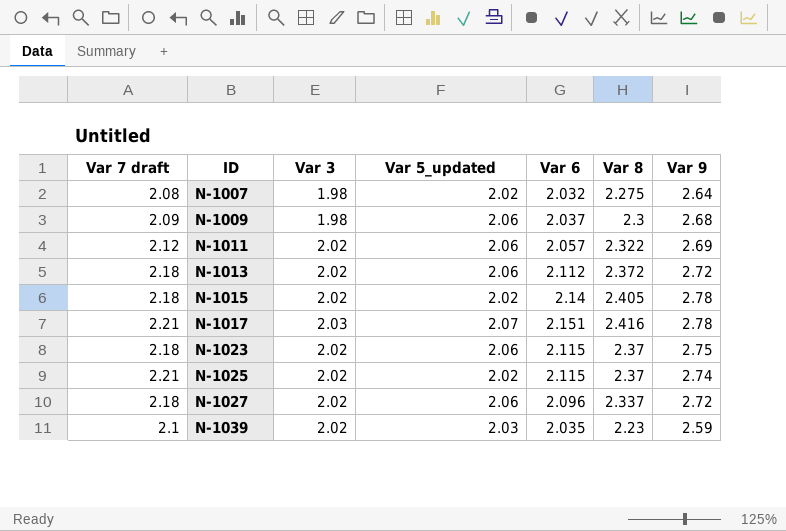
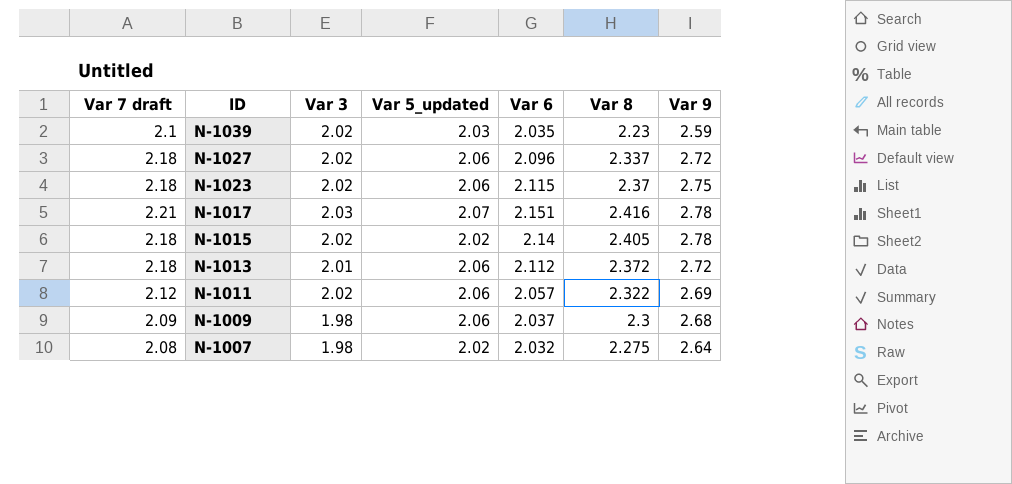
row order: ID ascending -> ID descending
row N-1025: 2.21 | 2.02 | 2.02 | 2.115 | 2.37 | 2.74 -> none
N-1013 | Var 3: 2.02 -> 2.01

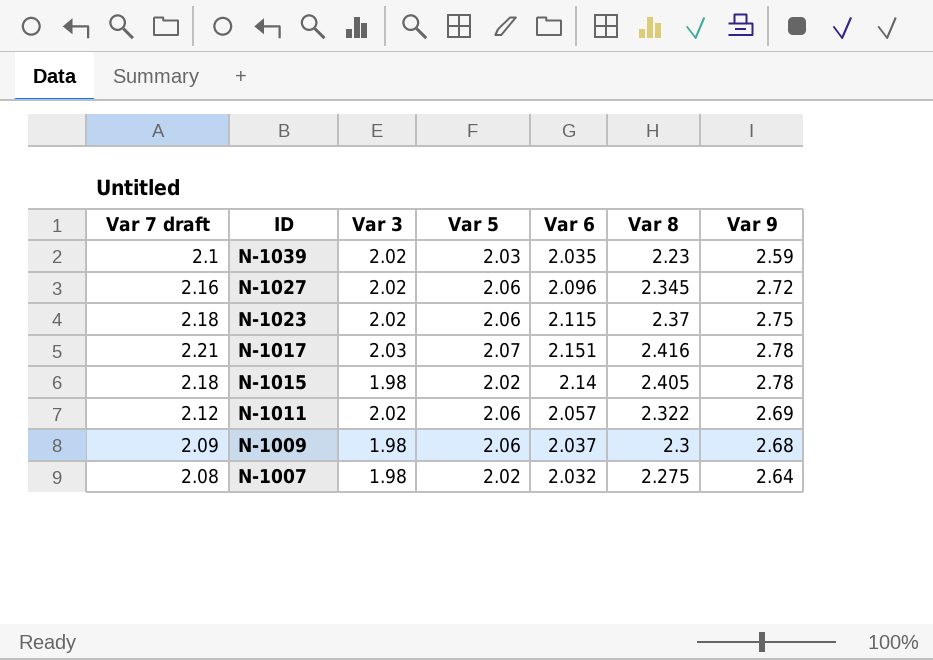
column name: Var 5_updated -> Var 5
row N-1013: 2.18 | 2.01 | 2.06 | 2.112 | 2.372 | 2.72 -> none
N-1027 | Var 7 draft: 2.18 -> 2.16
N-1027 | Var 8: 2.337 -> 2.345
N-1015 | Var 3: 2.02 -> 1.98

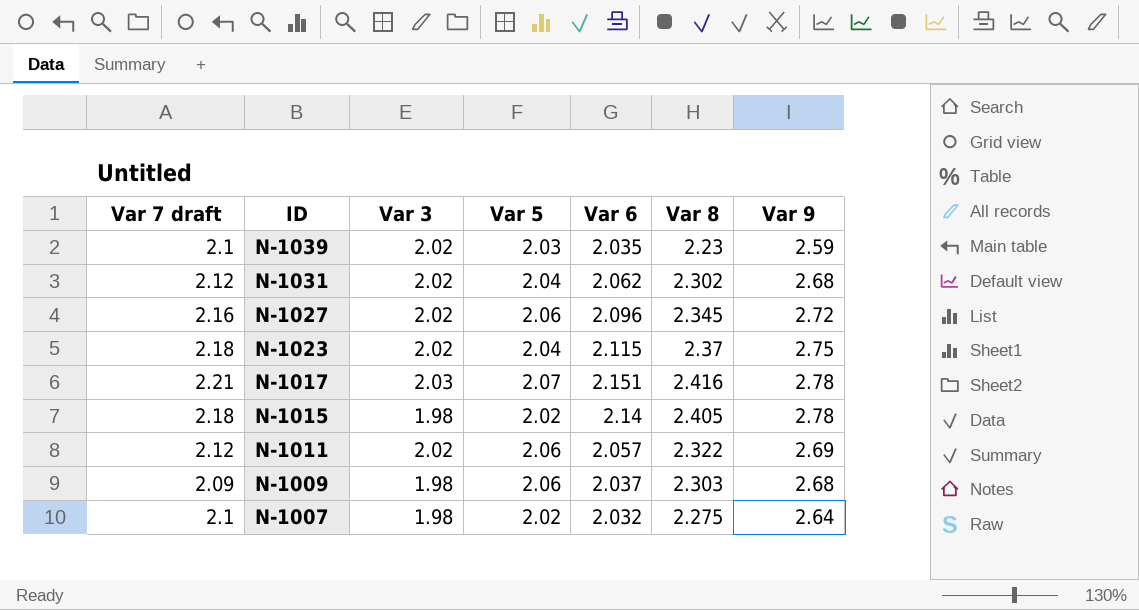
row N-1031: none -> 2.12 | 2.02 | 2.04 | 2.062 | 2.302 | 2.68
N-1023 | Var 5: 2.06 -> 2.04
N-1009 | Var 8: 2.3 -> 2.303
N-1007 | Var 7 draft: 2.08 -> 2.1

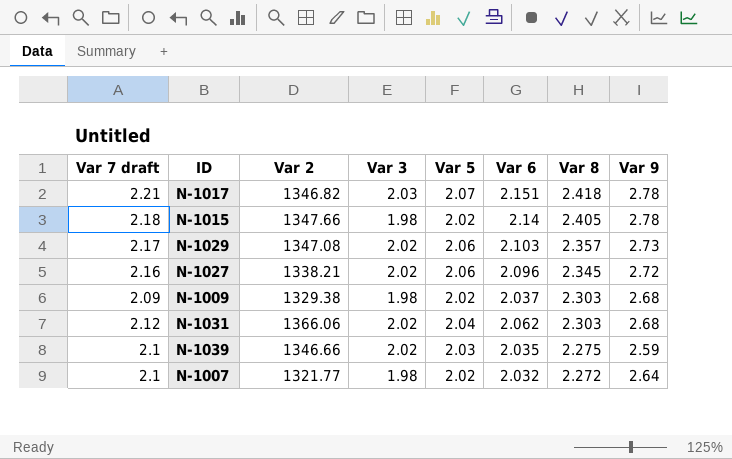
row order: ID descending -> Var 8 descending
column Var 2 | position: none -> 3
row N-1023: 2.18 | 2.02 | 2.04 | 2.115 | 2.37 | 2.75 -> none
row N-1011: 2.12 | 2.02 | 2.06 | 2.057 | 2.322 | 2.69 -> none
N-1017 | Var 8: 2.416 -> 2.418
row N-1029: none -> 2.17 | 1347.08 | 2.02 | 2.06 | 2.103 | 2.357 | 2.73
N-1009 | Var 5: 2.06 -> 2.02
N-1031 | Var 8: 2.302 -> 2.303
N-1039 | Var 8: 2.23 -> 2.275
N-1007 | Var 8: 2.275 -> 2.272

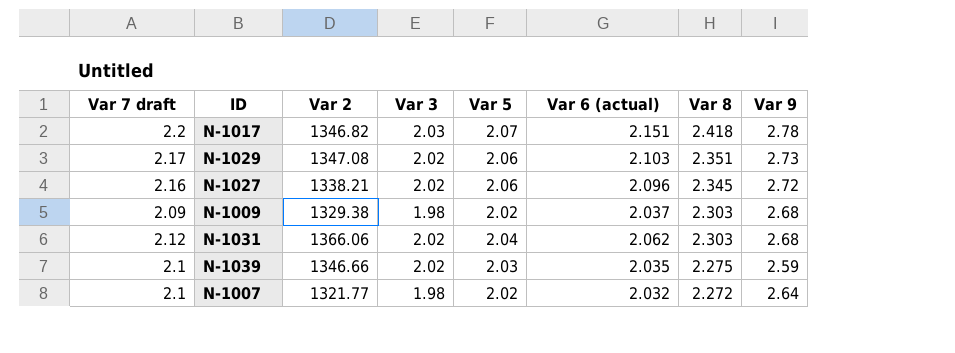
column name: Var 6 -> Var 6 (actual)
row N-1015: 2.18 | 1347.66 | 1.98 | 2.02 | 2.14 | 2.405 | 2.78 -> none
N-1017 | Var 7 draft: 2.21 -> 2.2
N-1029 | Var 8: 2.357 -> 2.351

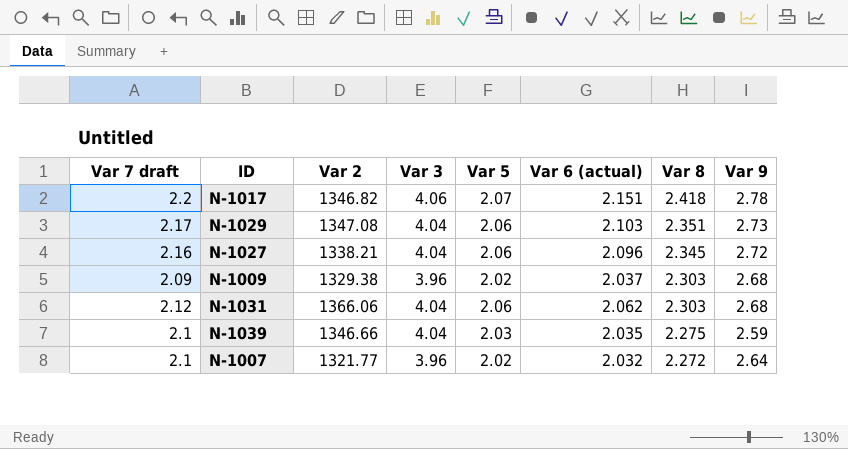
N-1017 | Var 3: 2.03 -> 4.06
N-1029 | Var 3: 2.02 -> 4.04
N-1027 | Var 3: 2.02 -> 4.04
N-1009 | Var 3: 1.98 -> 3.96
N-1031 | Var 3: 2.02 -> 4.04
N-1031 | Var 5: 2.04 -> 2.06
N-1039 | Var 3: 2.02 -> 4.04
N-1007 | Var 3: 1.98 -> 3.96

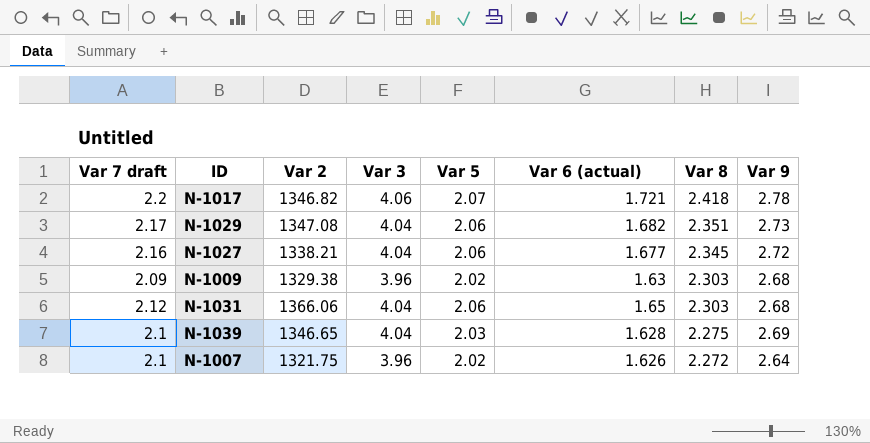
N-1017 | Var 6 (actual): 2.151 -> 1.721
N-1029 | Var 6 (actual): 2.103 -> 1.682
N-1027 | Var 6 (actual): 2.096 -> 1.677
N-1009 | Var 6 (actual): 2.037 -> 1.63
N-1031 | Var 6 (actual): 2.062 -> 1.65
N-1039 | Var 2: 1346.66 -> 1346.65
N-1039 | Var 6 (actual): 2.035 -> 1.628
N-1039 | Var 9: 2.59 -> 2.69
N-1007 | Var 2: 1321.77 -> 1321.75
N-1007 | Var 6 (actual): 2.032 -> 1.626

